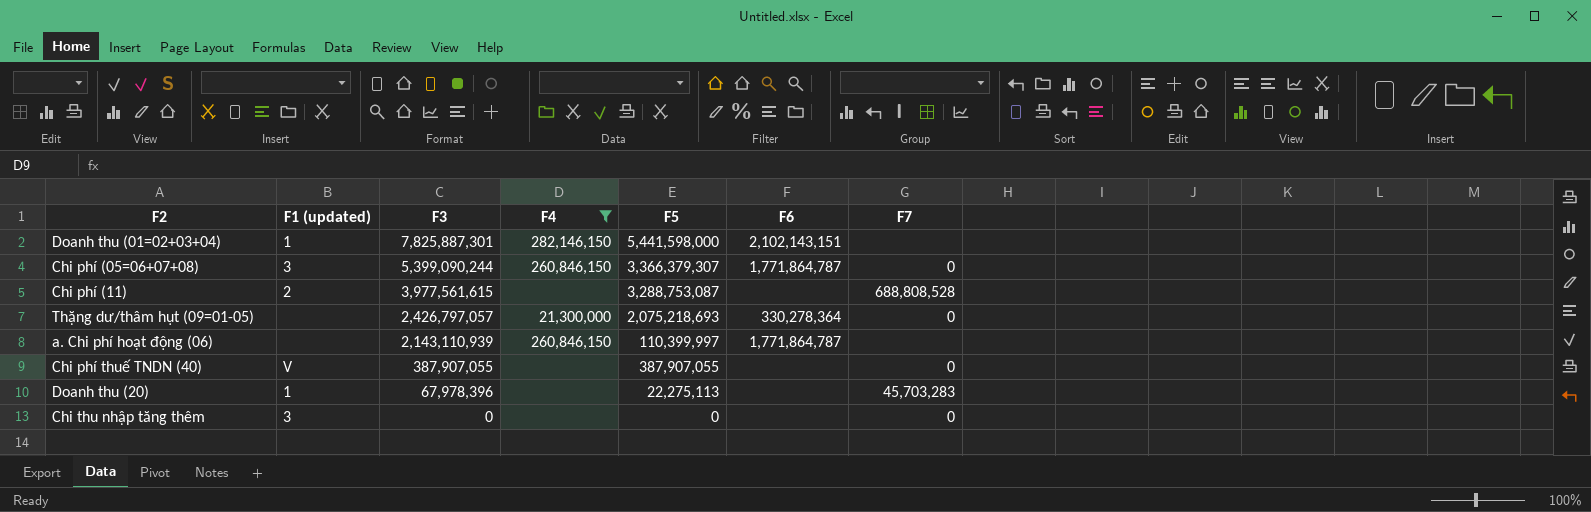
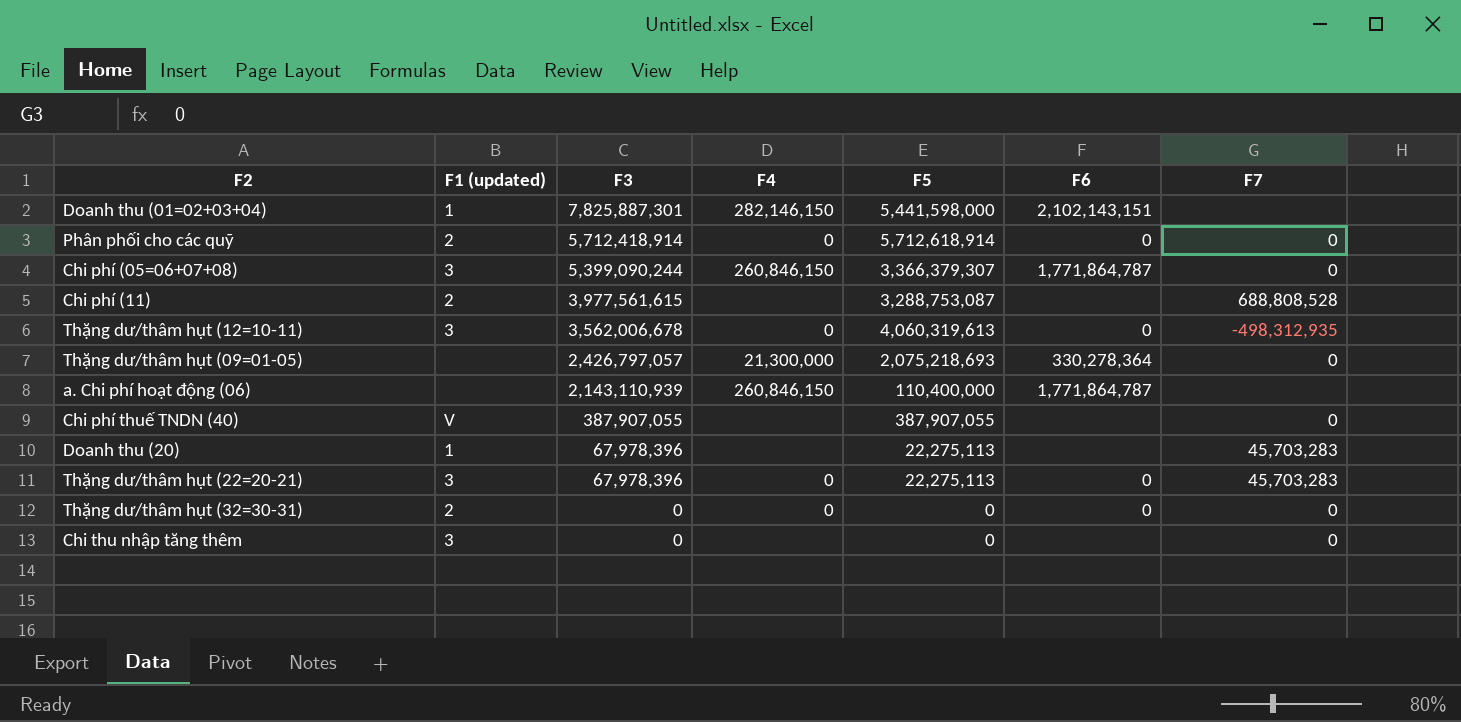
filter: F4 != 0 -> none
a. Chi phí hoạt động (06) | F5: 110,399,997 -> 110,400,000

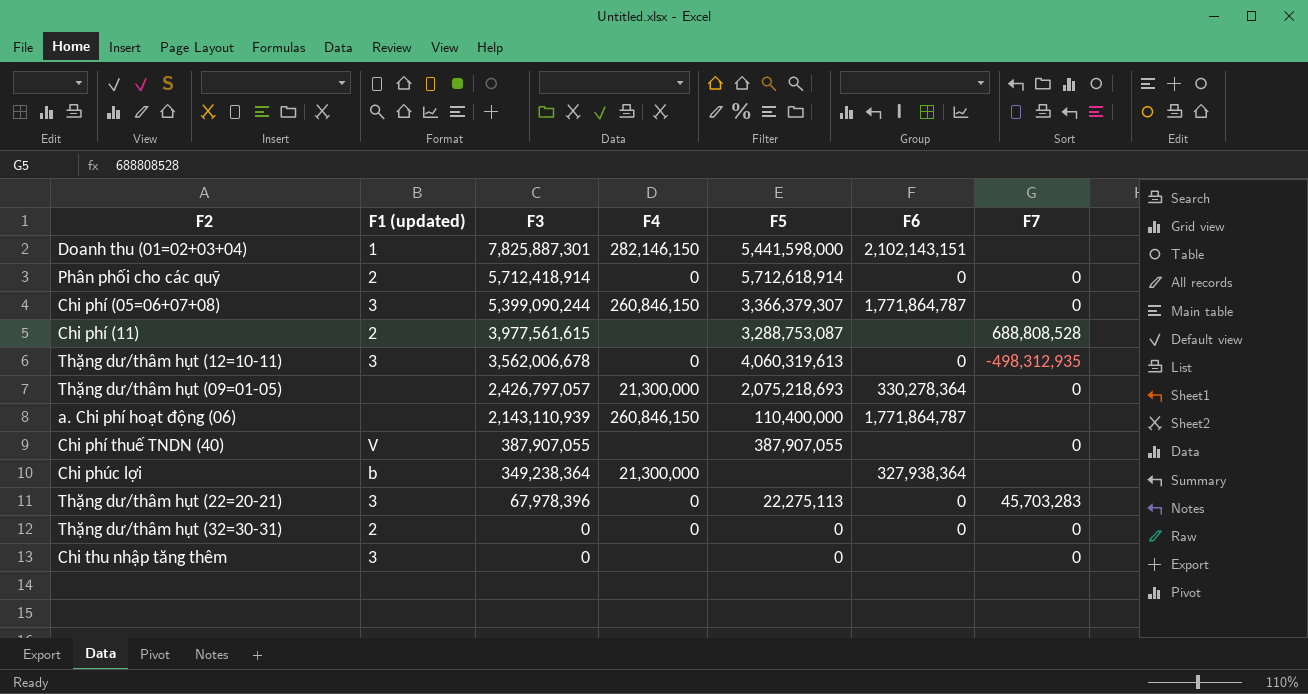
row Doanh thu (20): 1 | 67,978,396 | none | 22,275,113 | none | 45,703,283 -> none
row Chi phúc lợi: none -> b | 349,238,364 | 21,300,000 | none | 327,938,364 | none

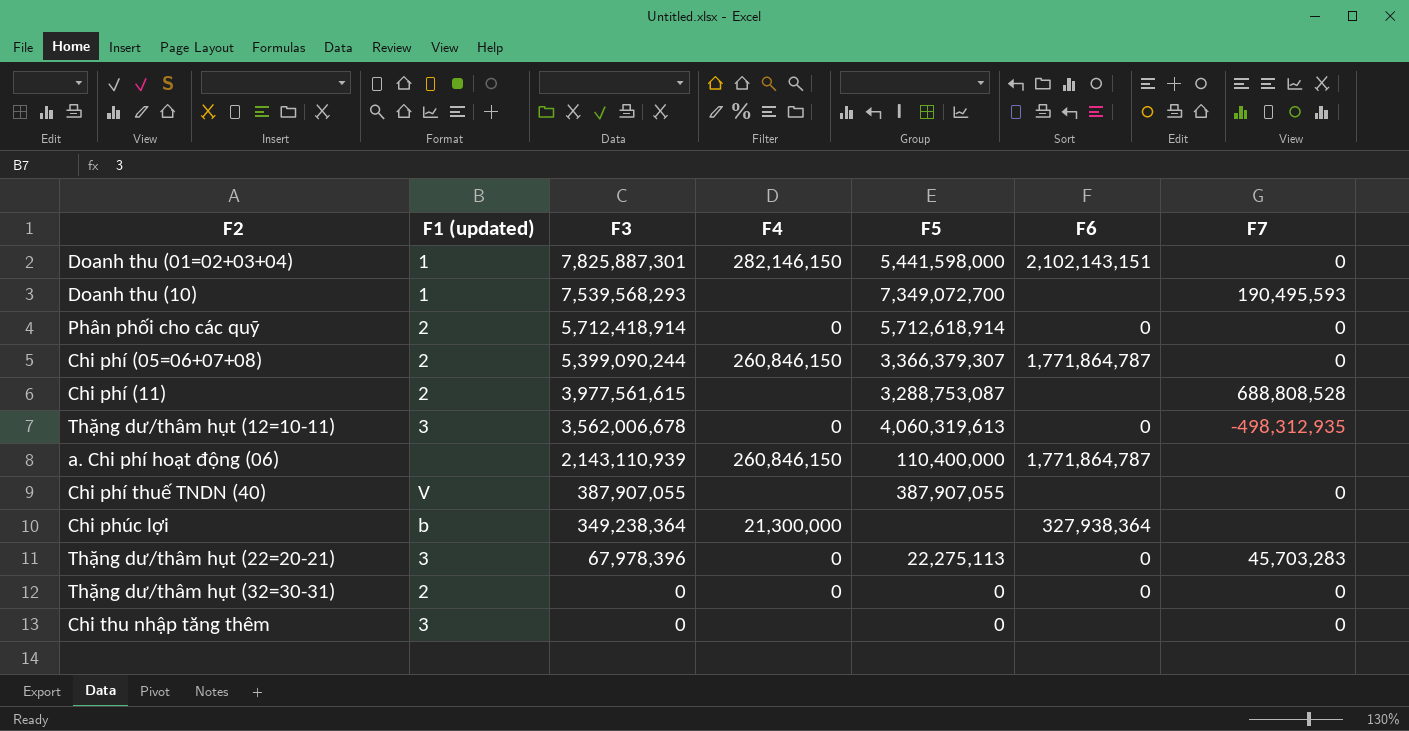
row Thặng dư/thâm hụt (09=01-05): none | 2,426,797,057 | 21,300,000 | 2,075,218,693 | 330,278,364 | 0 -> none
Doanh thu (01=02+03+04) | F7: none -> 0
row Doanh thu (10): none -> 1 | 7,539,568,293 | none | 7,349,072,700 | none | 190,495,593
Chi phí (05=06+07+08) | F1 (updated): 3 -> 2

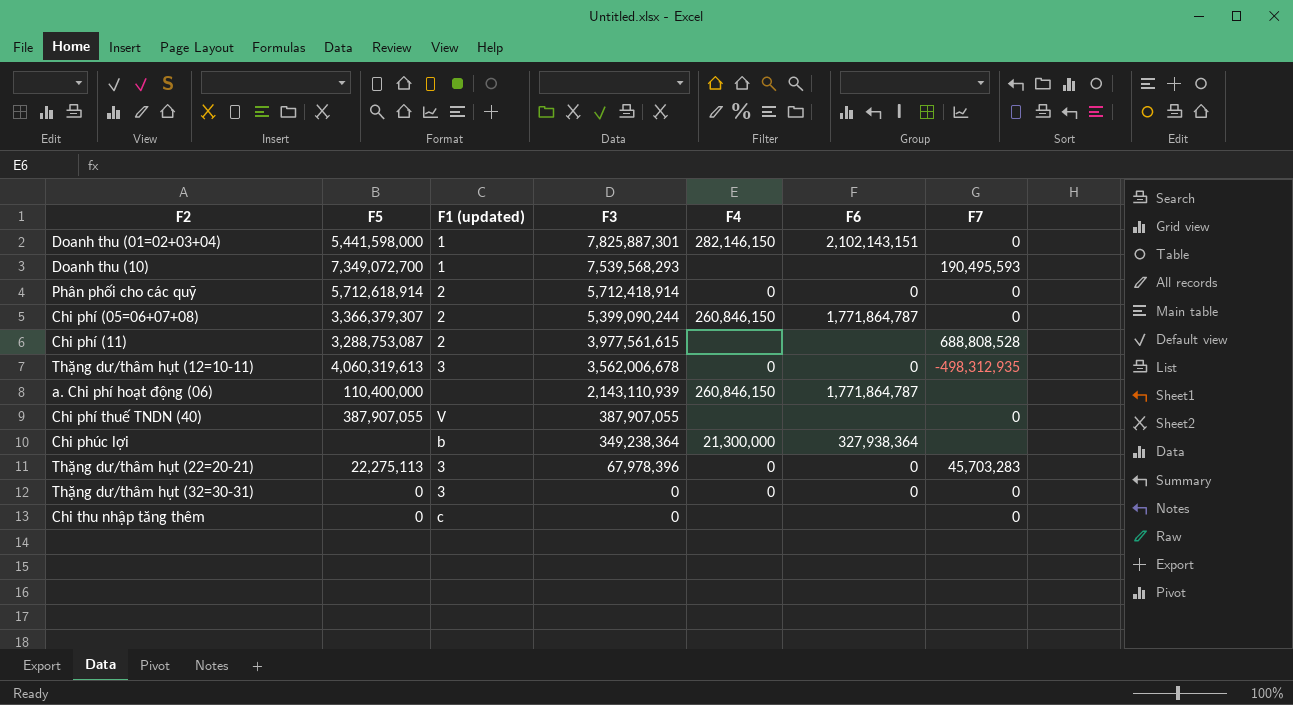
column F5 | position: 5 -> 2
Thặng dư/thâm hụt (32=30-31) | F1 (updated): 2 -> 3
Chi thu nhập tăng thêm | F1 (updated): 3 -> c

